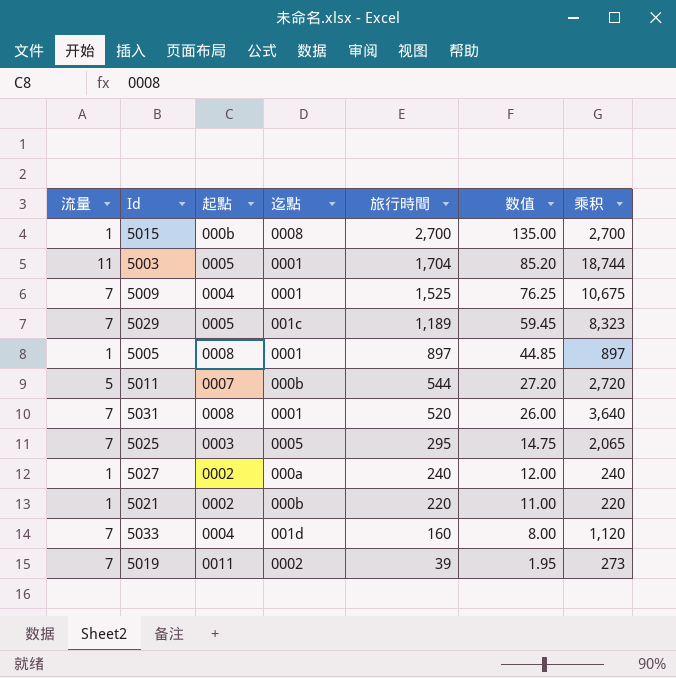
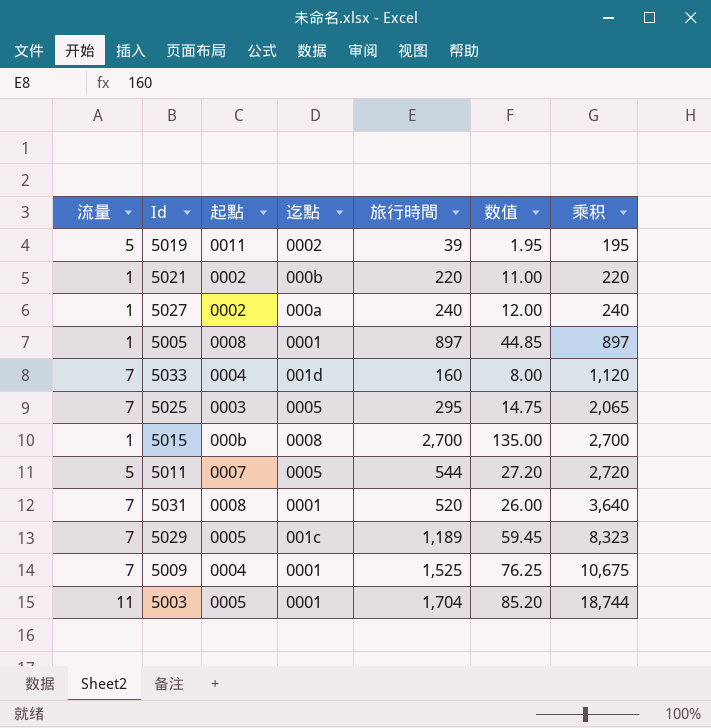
row order: 旅行時間 descending -> 乘积 ascending
5019 | 流量: 7 -> 5
5019 | 乘积: 273 -> 195
5011 | 迄點: 000b -> 0005

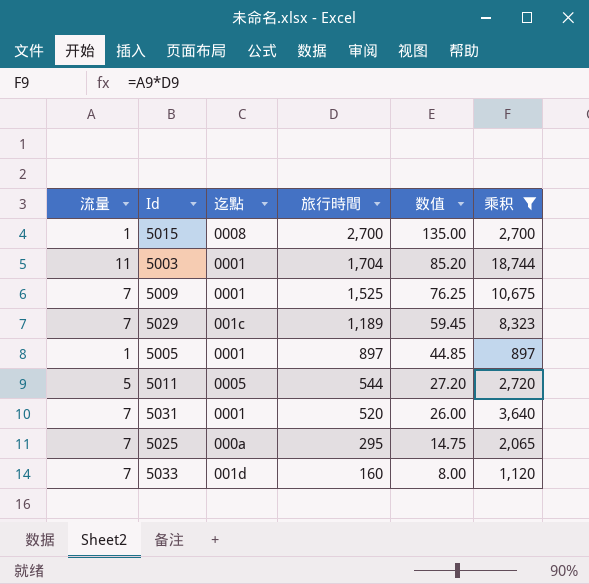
filter: none -> 乘积 >= 897
row order: 乘积 ascending -> 旅行時間 descending
column 起點 | position: 3 -> none
5025 | 迄點: 0005 -> 000a

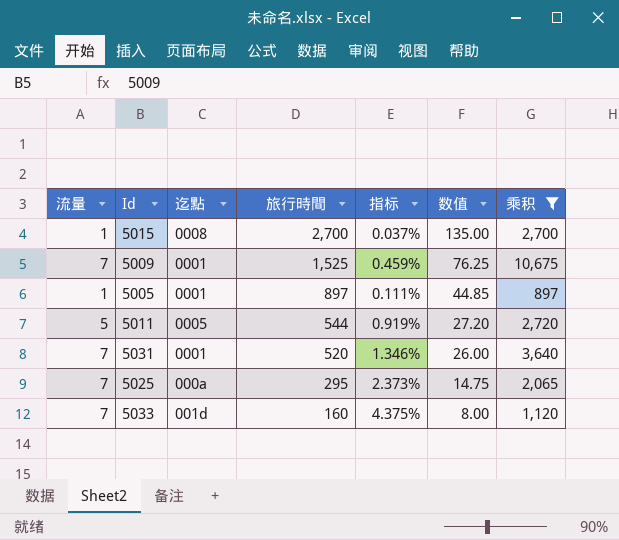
column 指标 | formula: none -> [流量] / [旅行時間]
row 5003: 11 | 0001 | 1,704 | 85.20 | 18,744 -> none
row 5029: 7 | 001c | 1,189 | 59.45 | 8,323 -> none

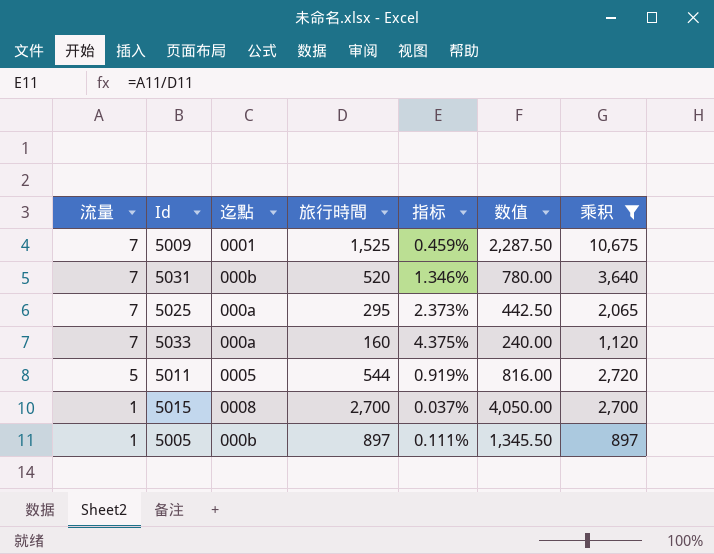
row order: 旅行時間 descending -> 流量 descending
column 数值 | formula: [旅行時間] * 0.05 -> [旅行時間] * 1.5
5031 | 迄點: 0001 -> 000b
5033 | 迄點: 001d -> 000a
5005 | 迄點: 0001 -> 000b

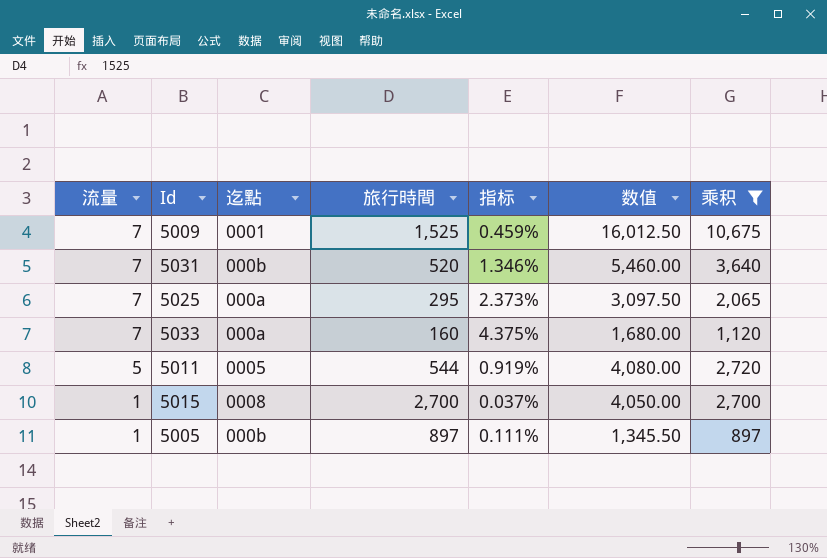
column 数值 | formula: [旅行時間] * 1.5 -> [乘积] * 1.5

